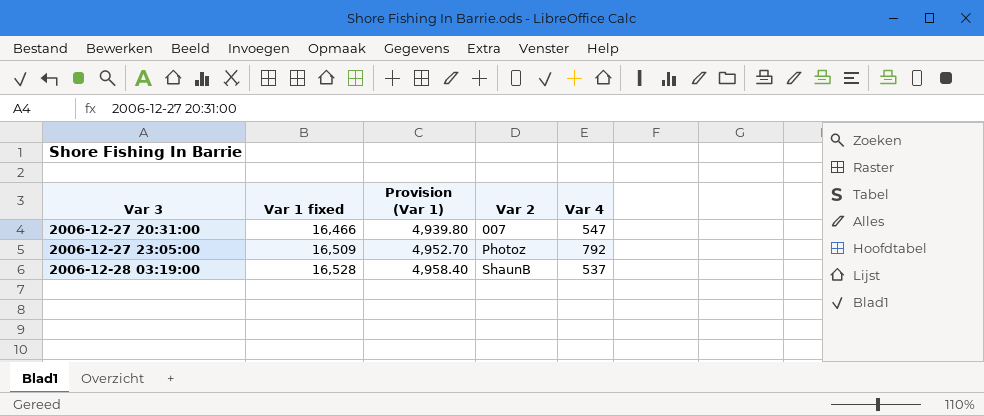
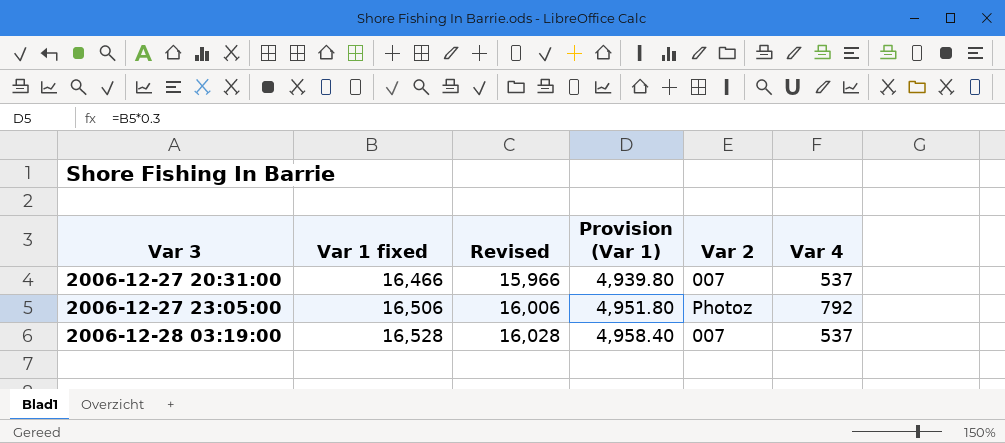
column Revised | formula: none -> [Var 1 fixed] - 500
2006-12-27 20:31:00 | Var 4: 547 -> 537
2006-12-27 23:05:00 | Var 1 fixed: 16,509 -> 16,506
2006-12-27 23:05:00 | Provision (Var 1): 4,952.70 -> 4,951.80
2006-12-28 03:19:00 | Var 2: ShaunB -> 007

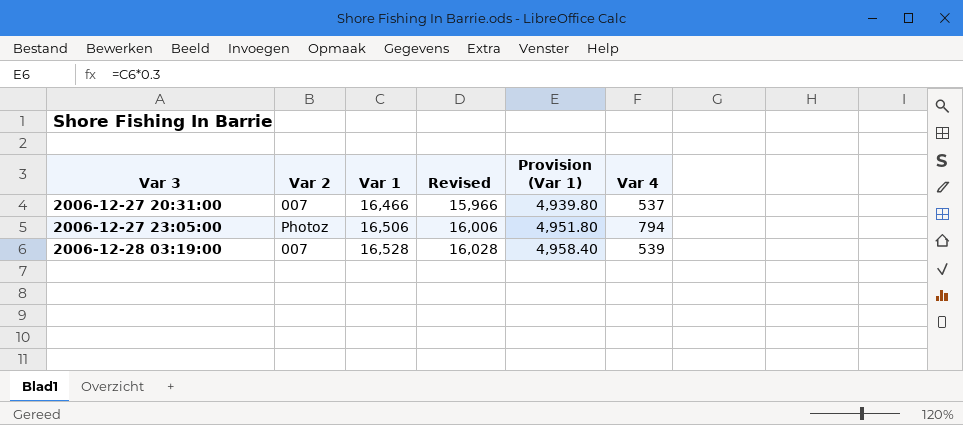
column Var 2 | position: 5 -> 2
column name: Var 1 fixed -> Var 1
2006-12-27 23:05:00 | Var 4: 792 -> 794
2006-12-28 03:19:00 | Var 4: 537 -> 539

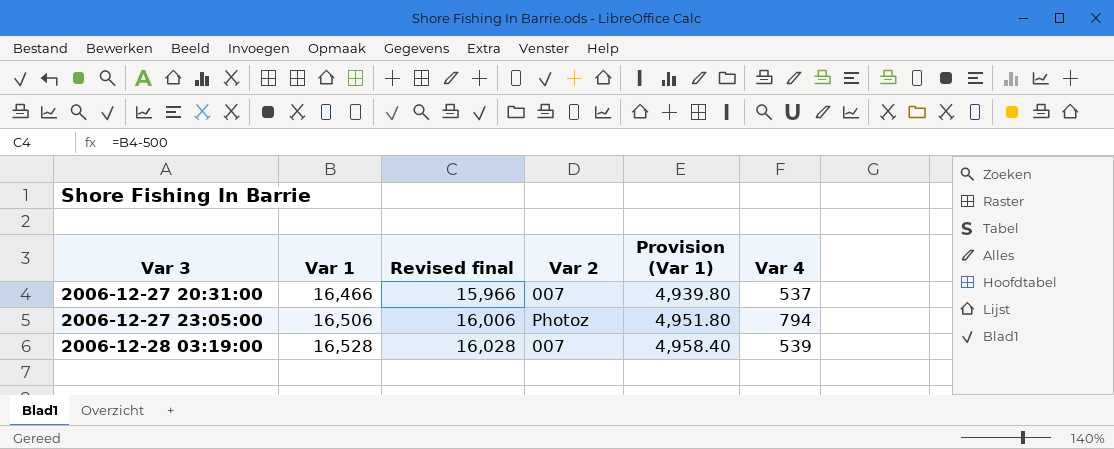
column name: Revised -> Revised final
column Var 2 | position: 2 -> 4

